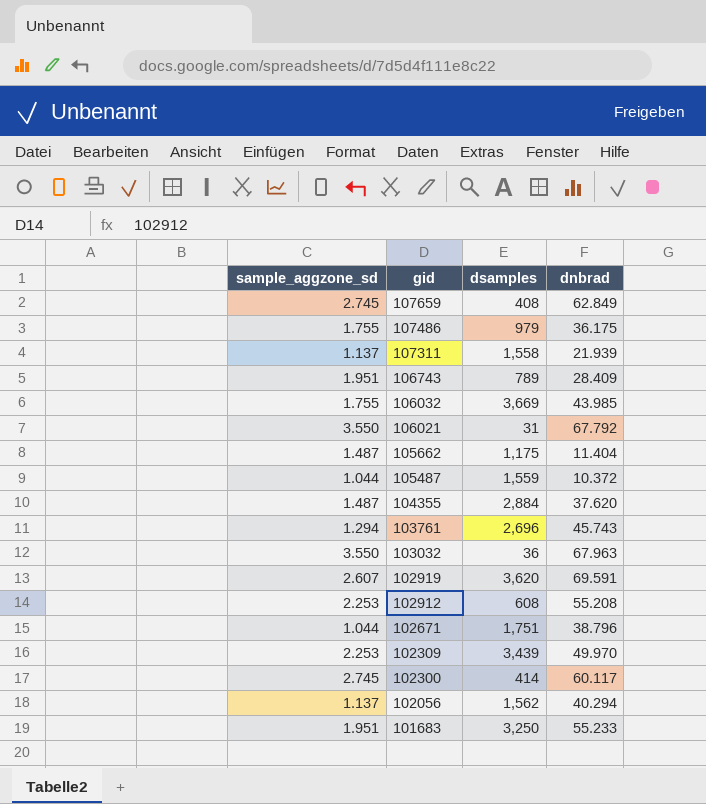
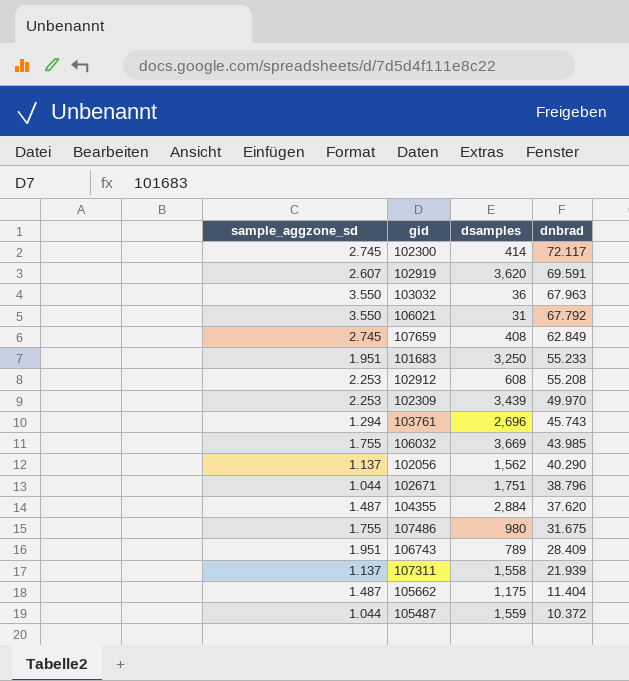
row order: gid descending -> dnbrad descending
102300 | dnbrad: 60.117 -> 72.117
102056 | dnbrad: 40.294 -> 40.290
107486 | dsamples: 979 -> 980
107486 | dnbrad: 36.175 -> 31.675

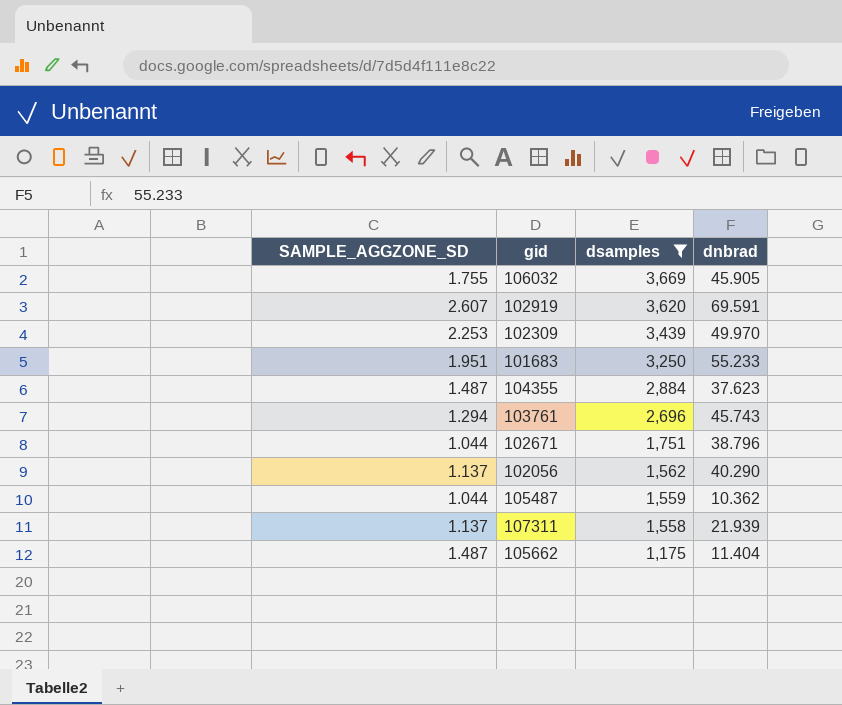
filter: none -> dsamples >= 1,175
row order: dnbrad descending -> dsamples descending
column name: sample_aggzone_sd -> SAMPLE_AGGZONE_SD
106032 | dnbrad: 43.985 -> 45.905
104355 | dnbrad: 37.620 -> 37.623
105487 | dnbrad: 10.372 -> 10.362

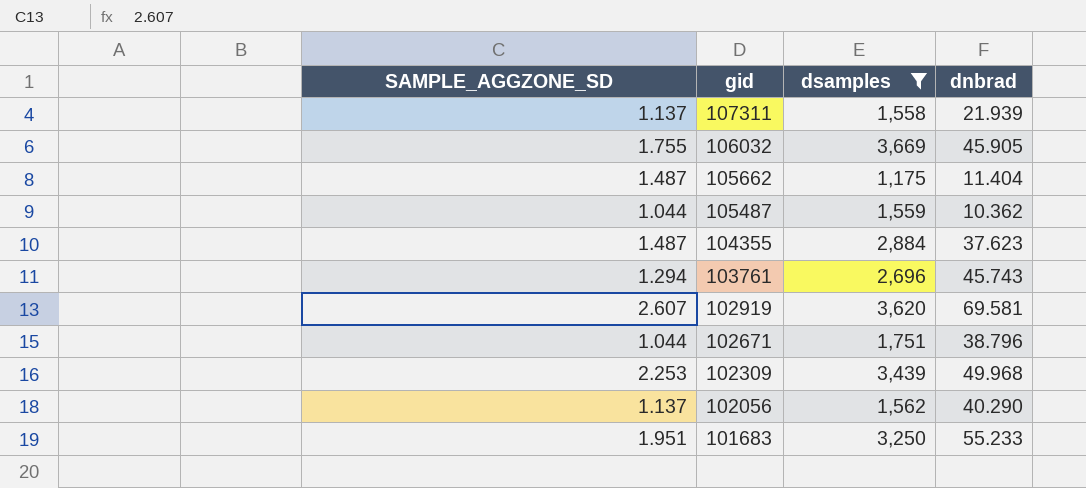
row order: dsamples descending -> gid descending
102919 | dnbrad: 69.591 -> 69.581
102309 | dnbrad: 49.970 -> 49.968

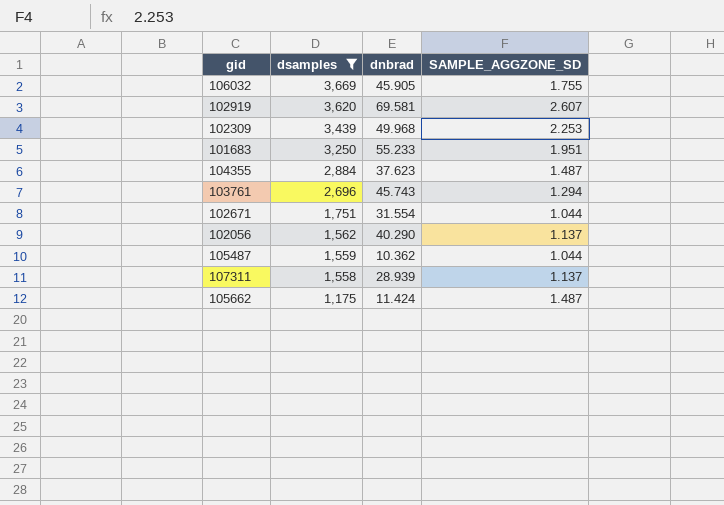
row order: gid descending -> dsamples descending
column SAMPLE_AGGZONE_SD | position: 1 -> 4
102671 | dnbrad: 38.796 -> 31.554
107311 | dnbrad: 21.939 -> 28.939
105662 | dnbrad: 11.404 -> 11.424

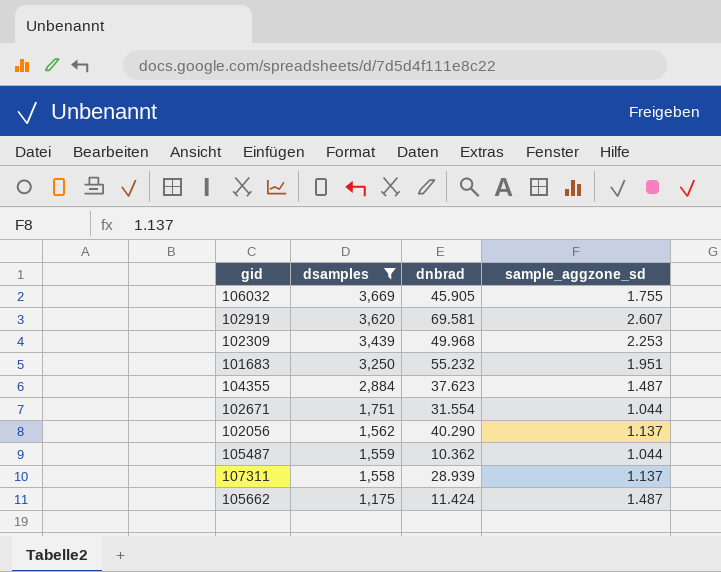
column name: SAMPLE_AGGZONE_SD -> sample_aggzone_sd
row 103761: 2,696 | 45.743 | 1.294 -> none
101683 | dnbrad: 55.233 -> 55.232

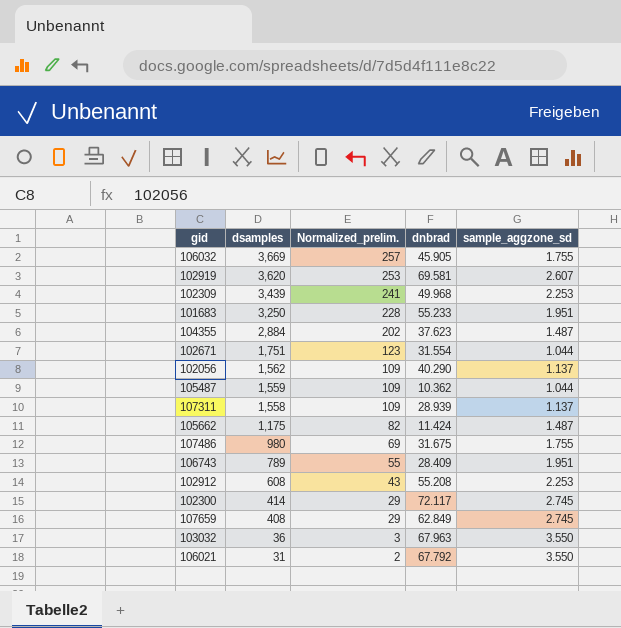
filter: dsamples >= 1,175 -> none
column Normalized_prelim. | formula: none -> [dsamples] * 0.07
101683 | dnbrad: 55.232 -> 55.233

